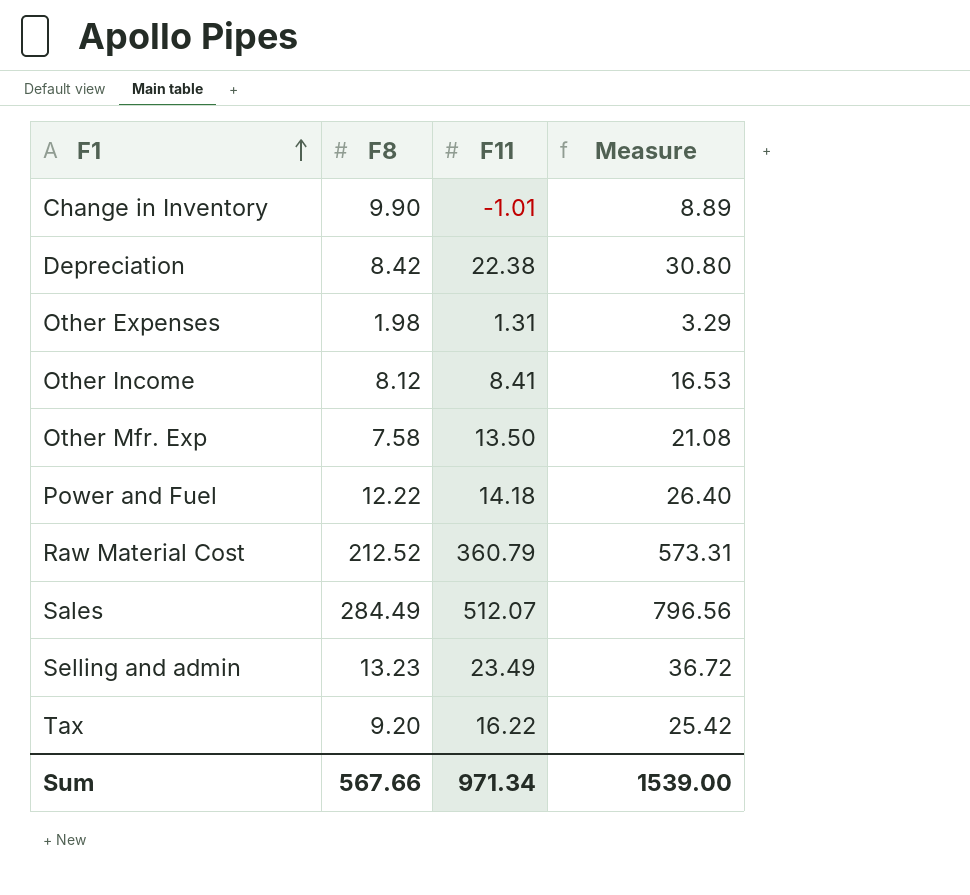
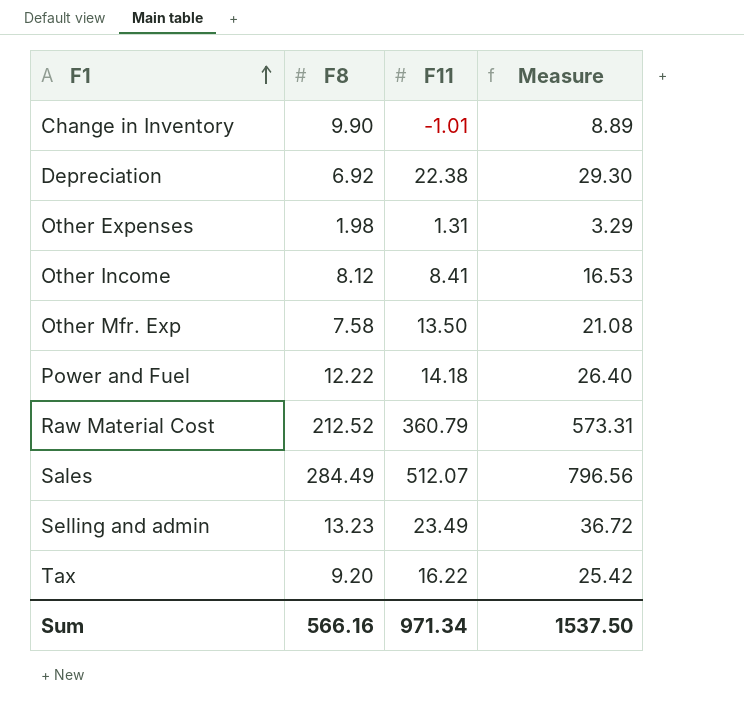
Depreciation | F8: 8.42 -> 6.92
Depreciation | Measure: 30.80 -> 29.30
Sum | F8: 567.66 -> 566.16
Sum | Measure: 1539.00 -> 1537.50

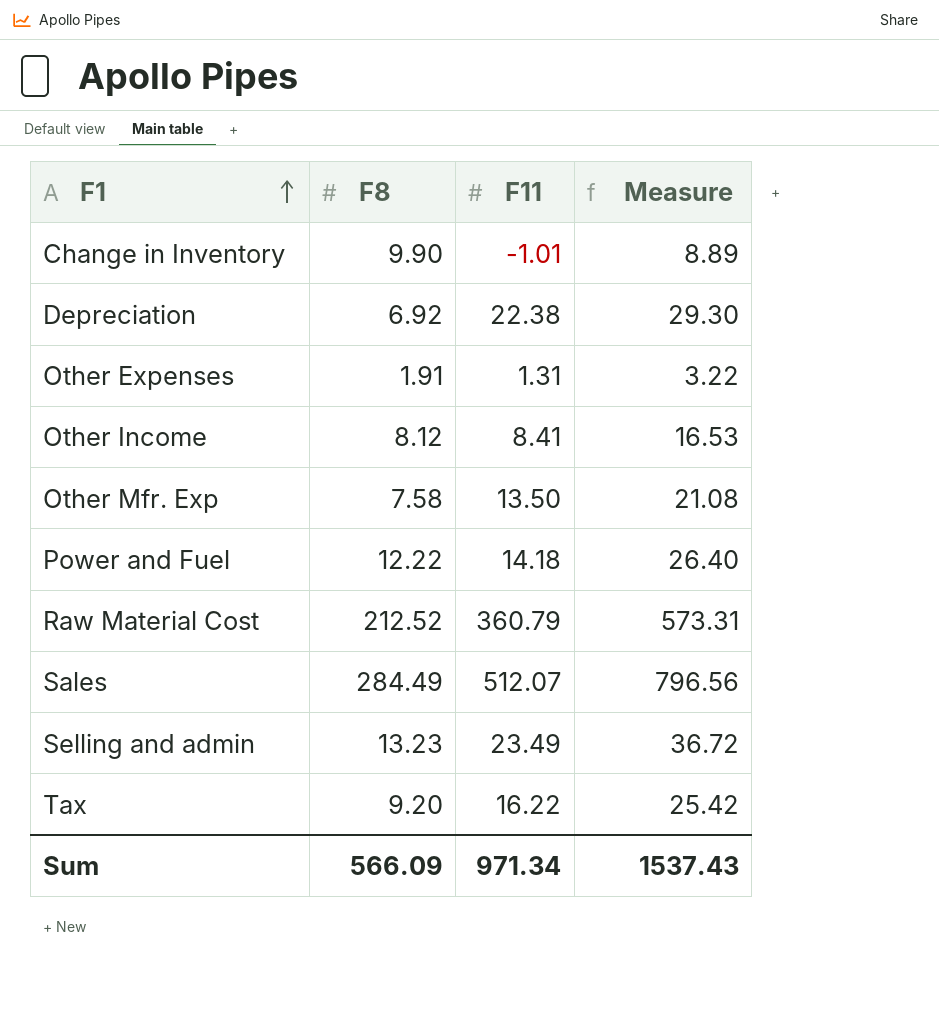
Other Expenses | F8: 1.98 -> 1.91
Other Expenses | Measure: 3.29 -> 3.22
Sum | F8: 566.16 -> 566.09
Sum | Measure: 1537.50 -> 1537.43

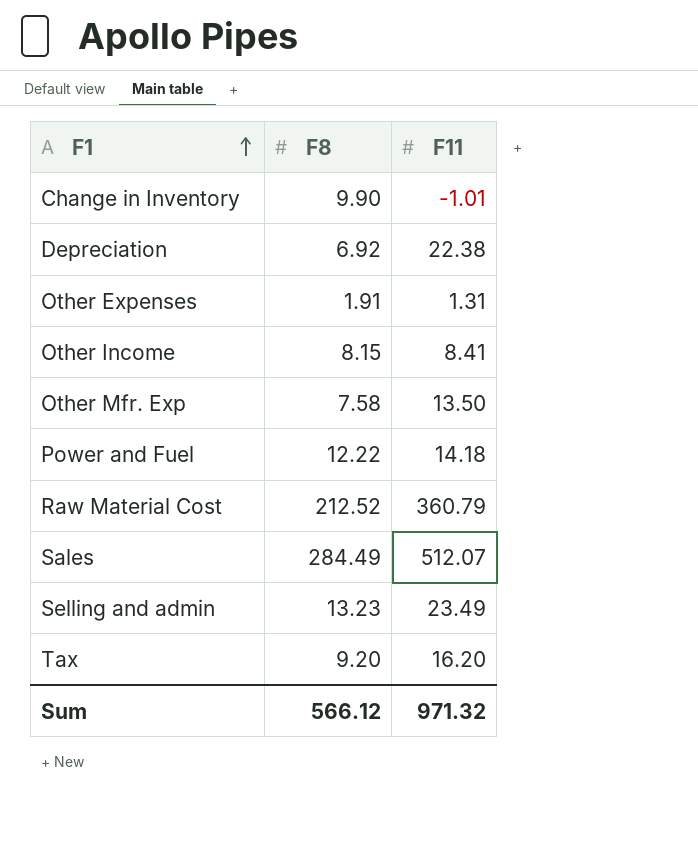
column Measure | formula: [F8] + [F11] -> none
Other Income | F8: 8.12 -> 8.15
Tax | F11: 16.22 -> 16.20
Sum | F8: 566.09 -> 566.12
Sum | F11: 971.34 -> 971.32

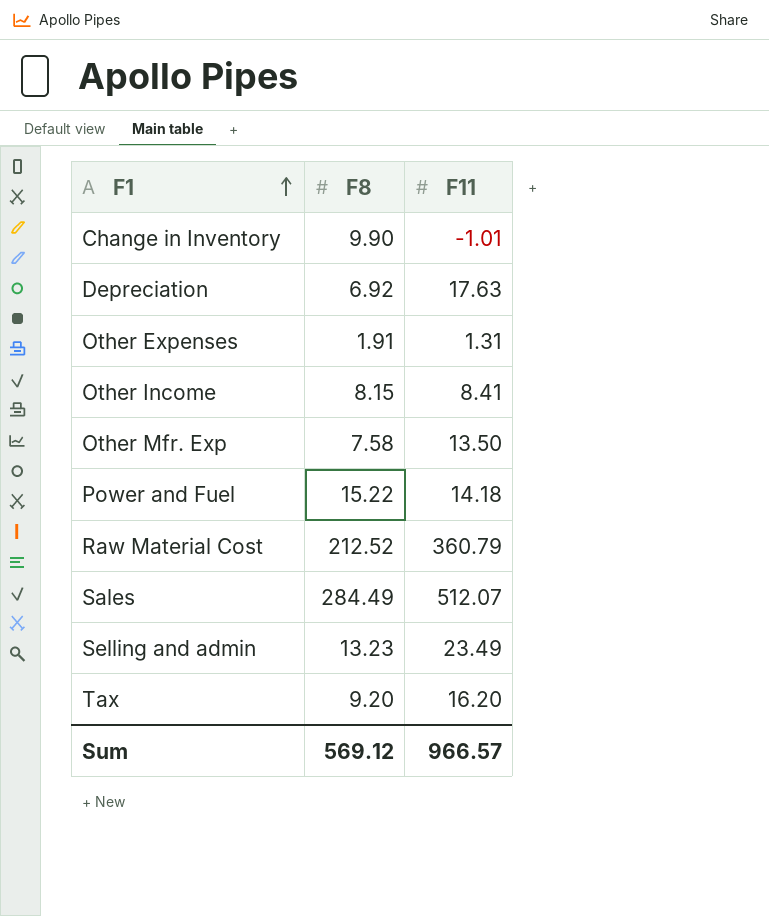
Depreciation | F11: 22.38 -> 17.63
Power and Fuel | F8: 12.22 -> 15.22
Sum | F8: 566.12 -> 569.12
Sum | F11: 971.32 -> 966.57

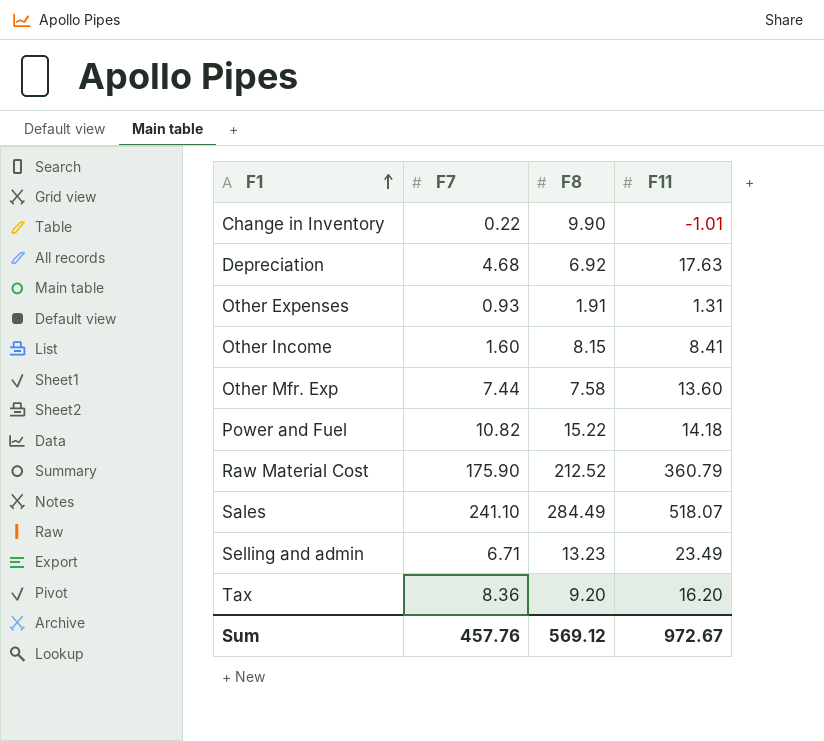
column F7 | position: none -> 2
Other Mfr. Exp | F11: 13.50 -> 13.60
Sales | F11: 512.07 -> 518.07
Sum | F11: 966.57 -> 972.67

